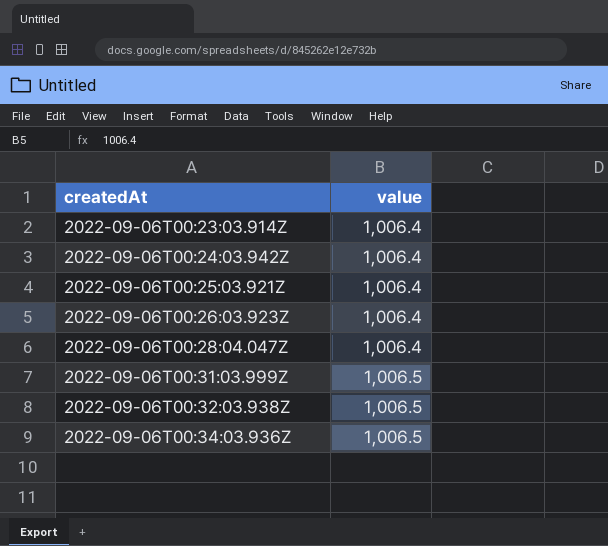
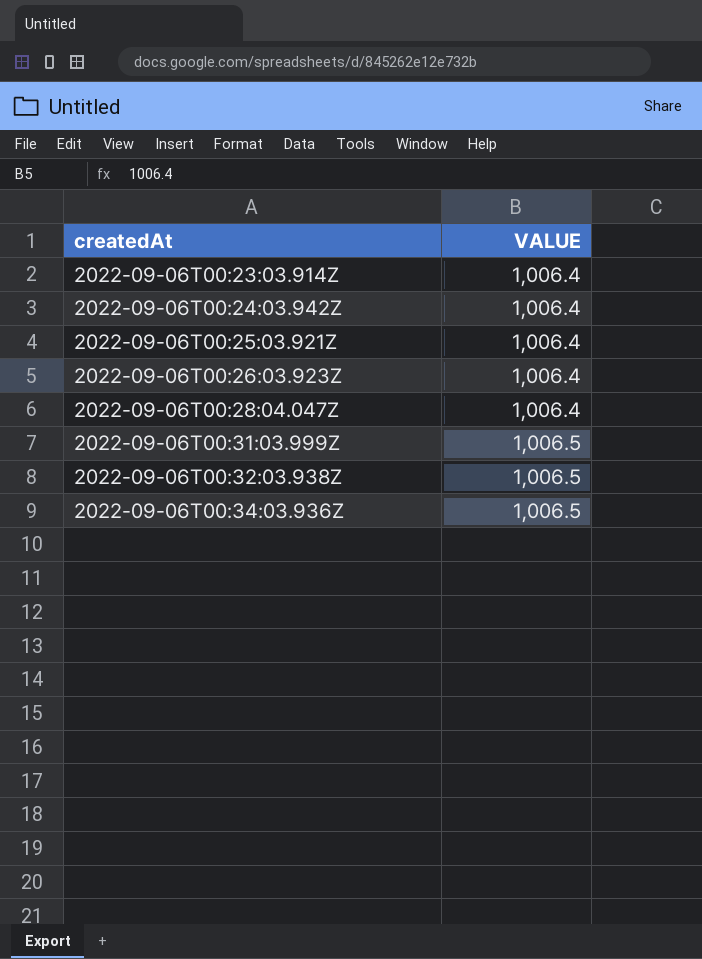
column name: value -> VALUE

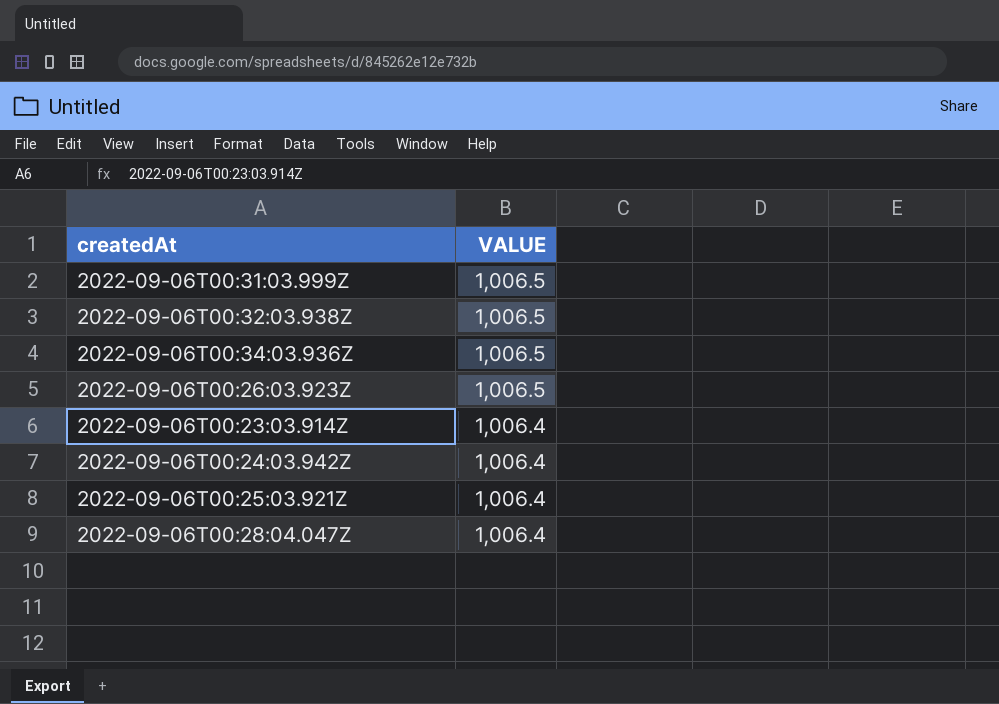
row order: createdAt ascending -> VALUE descending
2022-09-06T00:26:03.923Z | VALUE: 1,006.4 -> 1,006.5

